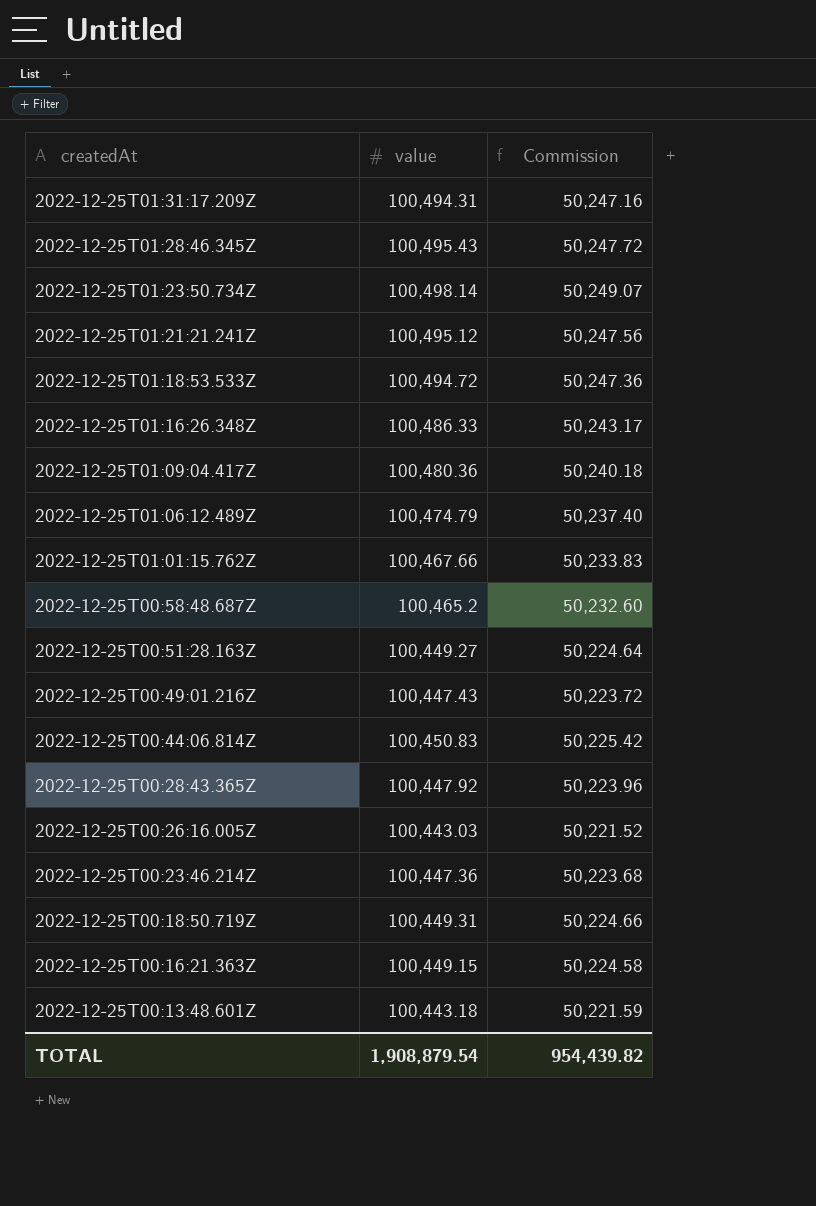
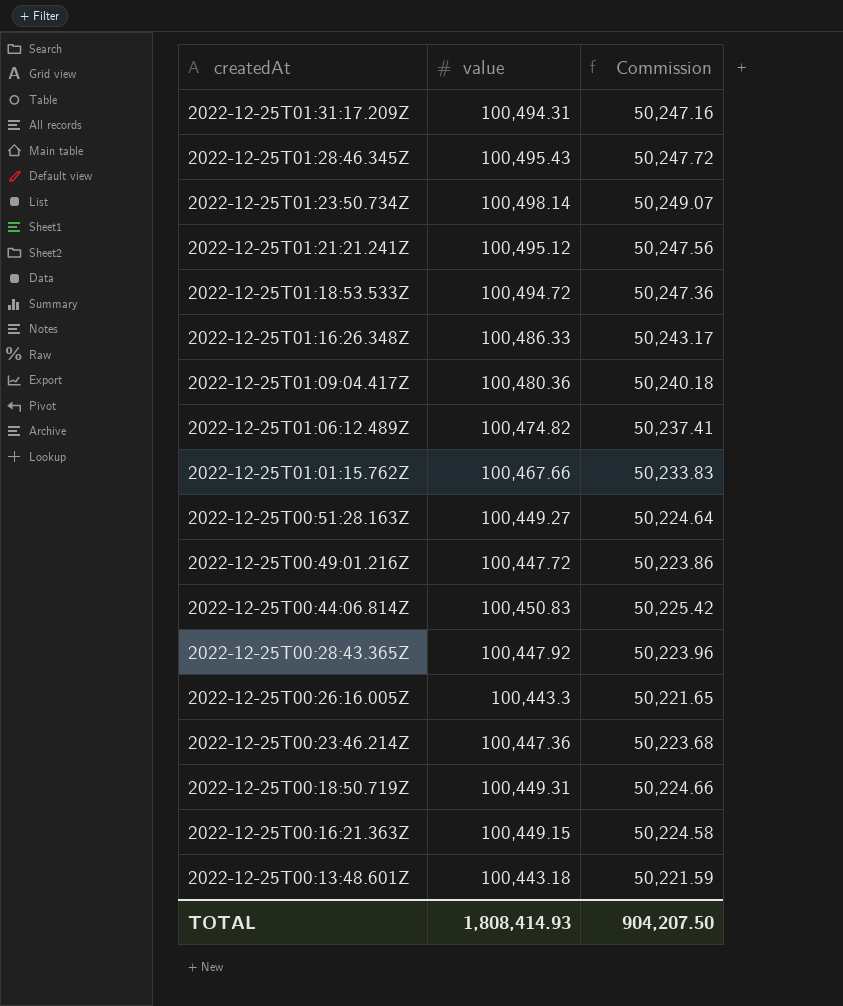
row 2022-12-25T00:58:48.687Z: 100,465.2 | 50,232.60 -> none
2022-12-25T01:06:12.489Z | value: 100,474.79 -> 100,474.82
2022-12-25T01:06:12.489Z | Commission: 50,237.40 -> 50,237.41
2022-12-25T00:49:01.216Z | value: 100,447.43 -> 100,447.72
2022-12-25T00:49:01.216Z | Commission: 50,223.72 -> 50,223.86
2022-12-25T00:26:16.005Z | value: 100,443.03 -> 100,443.3
2022-12-25T00:26:16.005Z | Commission: 50,221.52 -> 50,221.65
TOTAL | value: 1,908,879.54 -> 1,808,414.93
TOTAL | Commission: 954,439.82 -> 904,207.50

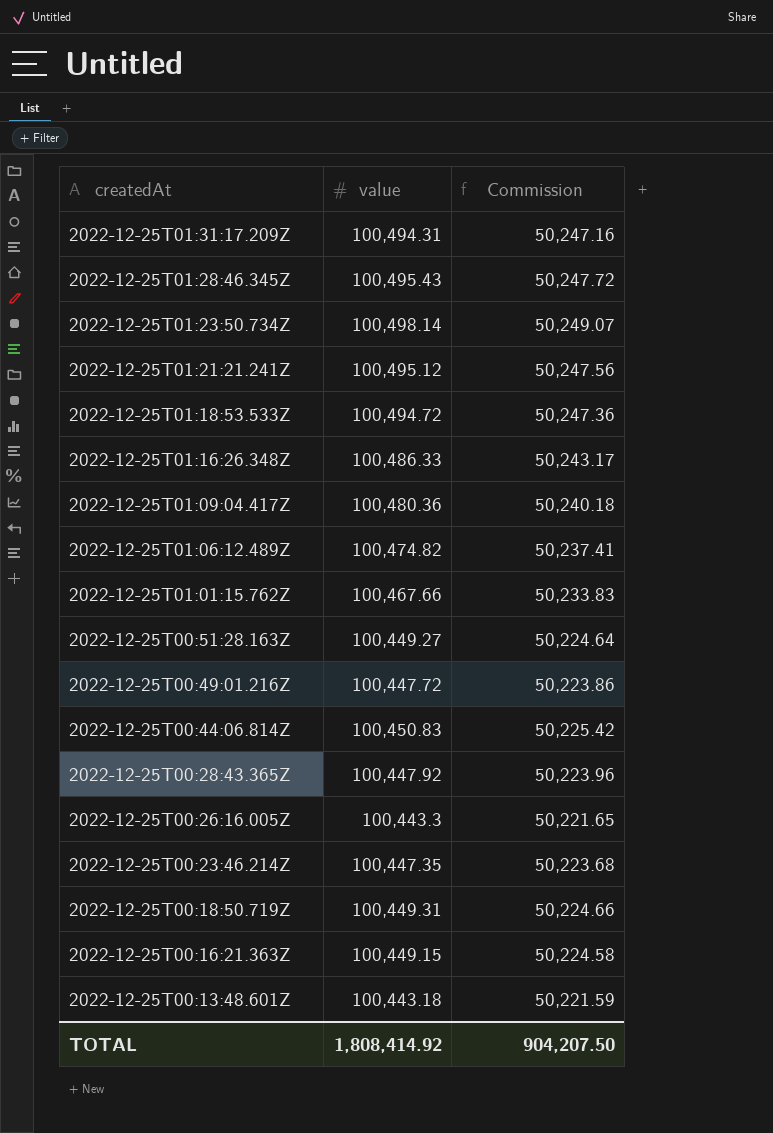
2022-12-25T00:23:46.214Z | value: 100,447.36 -> 100,447.35
TOTAL | value: 1,808,414.93 -> 1,808,414.92

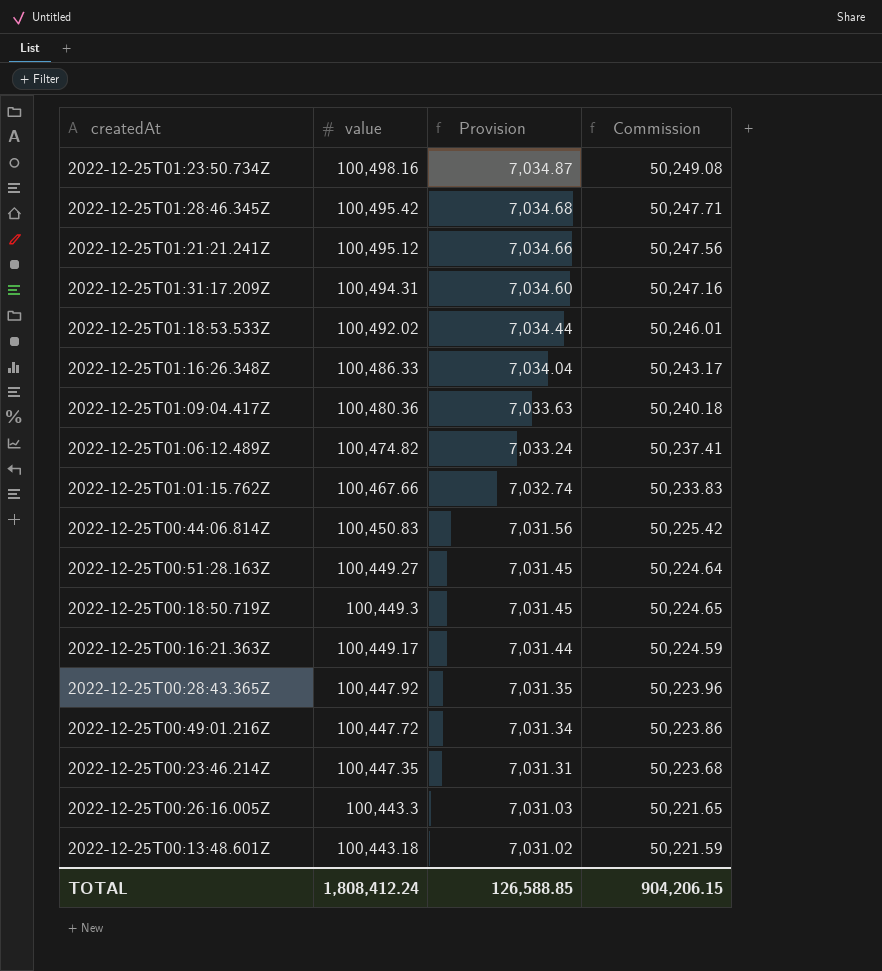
row order: createdAt descending -> Provision descending
column Provision | formula: none -> [value] * 0.07
2022-12-25T01:23:50.734Z | value: 100,498.14 -> 100,498.16
2022-12-25T01:23:50.734Z | Commission: 50,249.07 -> 50,249.08
2022-12-25T01:28:46.345Z | value: 100,495.43 -> 100,495.42
2022-12-25T01:28:46.345Z | Commission: 50,247.72 -> 50,247.71
2022-12-25T01:18:53.533Z | value: 100,494.72 -> 100,492.02
2022-12-25T01:18:53.533Z | Commission: 50,247.36 -> 50,246.01
2022-12-25T00:18:50.719Z | value: 100,449.31 -> 100,449.3
2022-12-25T00:18:50.719Z | Commission: 50,224.66 -> 50,224.65
2022-12-25T00:16:21.363Z | value: 100,449.15 -> 100,449.17
2022-12-25T00:16:21.363Z | Commission: 50,224.58 -> 50,224.59
TOTAL | value: 1,808,414.92 -> 1,808,412.24
TOTAL | Commission: 904,207.50 -> 904,206.15

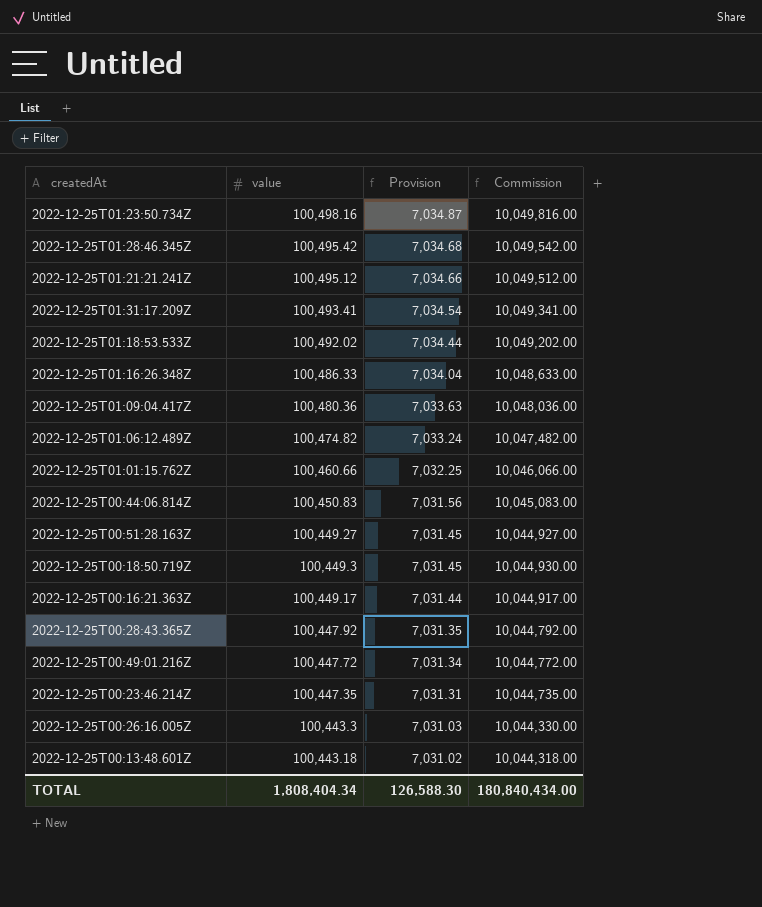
column Commission | formula: [value] * 0.5 -> [value] * 100
2022-12-25T01:31:17.209Z | value: 100,494.31 -> 100,493.41
2022-12-25T01:31:17.209Z | Provision: 7,034.60 -> 7,034.54
2022-12-25T01:01:15.762Z | value: 100,467.66 -> 100,460.66
2022-12-25T01:01:15.762Z | Provision: 7,032.74 -> 7,032.25
TOTAL | value: 1,808,412.24 -> 1,808,404.34
TOTAL | Provision: 126,588.85 -> 126,588.30
TOTAL | Commission: 904,206.15 -> 180,840,434.00

